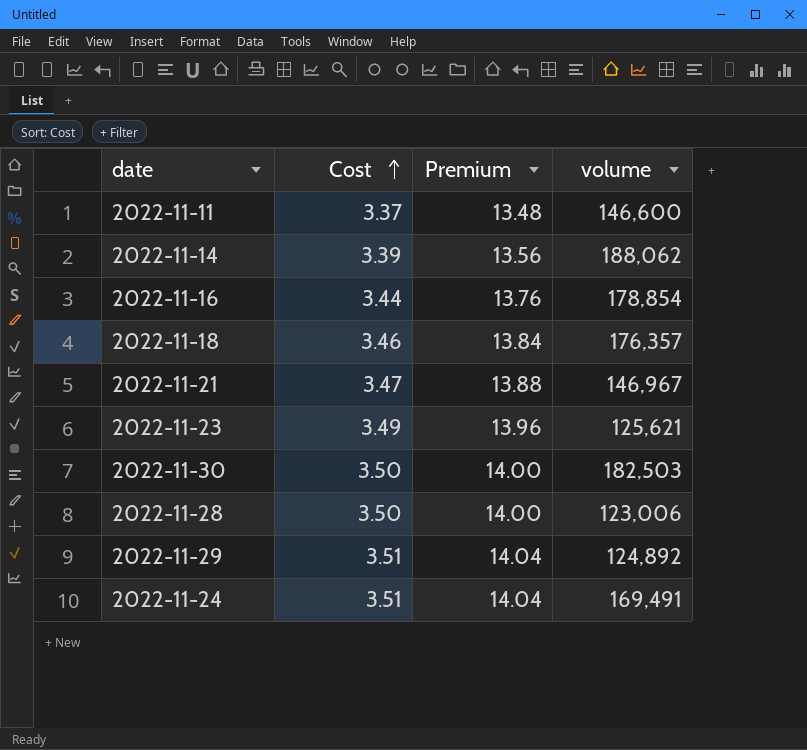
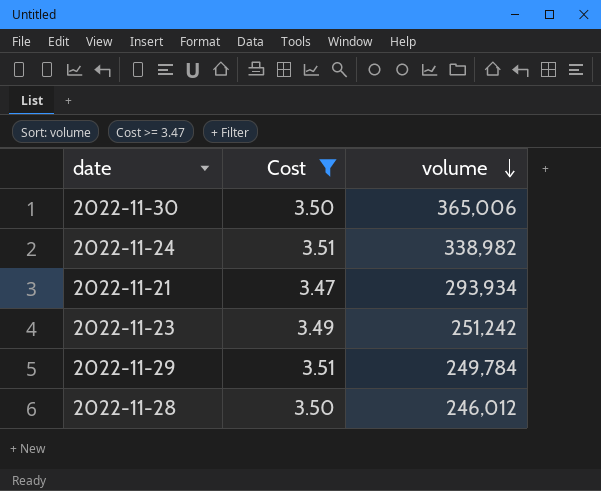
filter: none -> Cost >= 3.47
row order: Cost ascending -> volume descending
column Premium | formula: [Cost] * 4 -> none
2022-11-30 | volume: 182,503 -> 365,006
2022-11-24 | volume: 169,491 -> 338,982
2022-11-21 | volume: 146,967 -> 293,934
2022-11-23 | volume: 125,621 -> 251,242
2022-11-29 | volume: 124,892 -> 249,784
2022-11-28 | volume: 123,006 -> 246,012

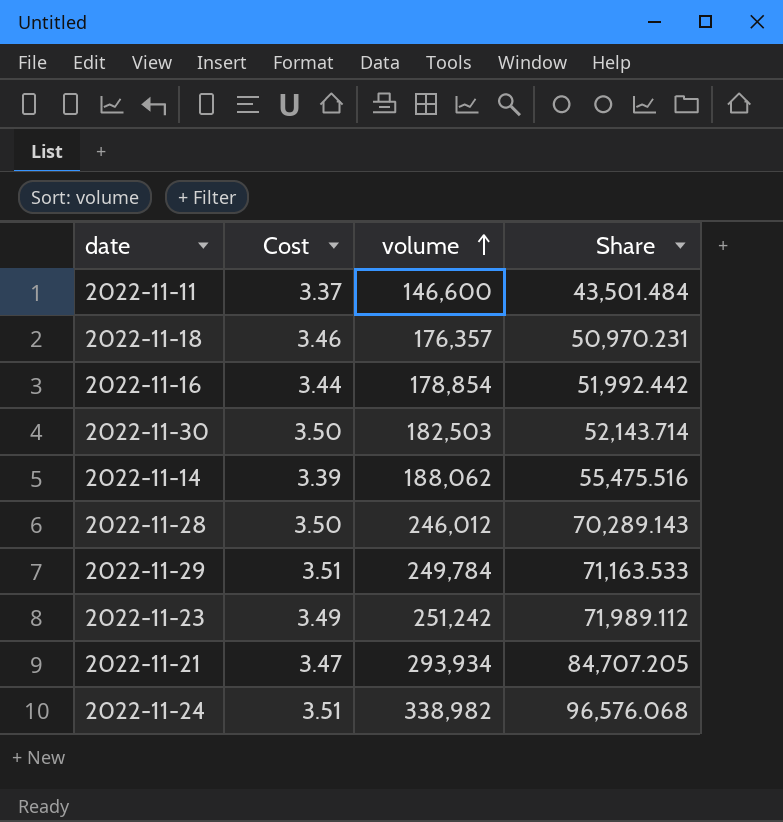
filter: Cost >= 3.47 -> none
row order: volume descending -> volume ascending
column Share | formula: none -> [volume] / [Cost]
2022-11-30 | volume: 365,006 -> 182,503

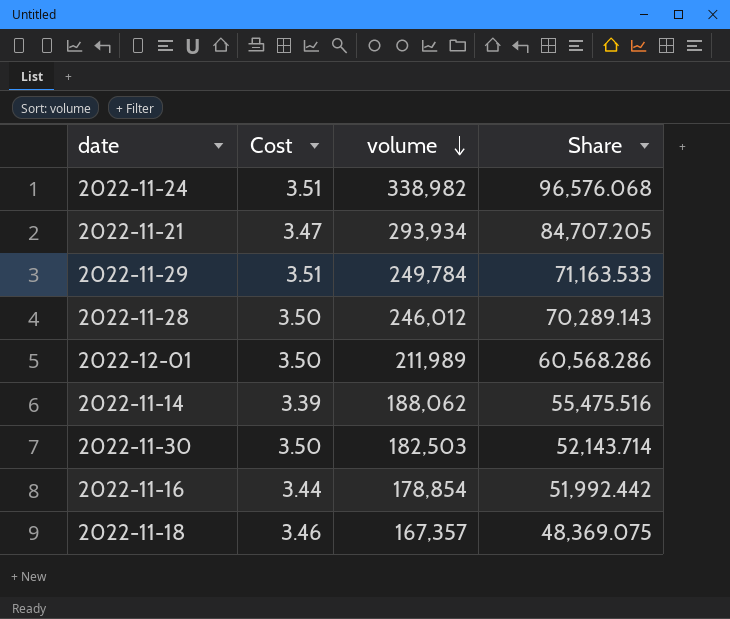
row order: volume ascending -> volume descending
row 2022-11-11: 3.37 | 146,600 | 43,501.484 -> none
row 2022-11-23: 3.49 | 251,242 | 71,989.112 -> none
row 2022-12-01: none -> 3.50 | 211,989 | 60,568.286
2022-11-18 | volume: 176,357 -> 167,357
2022-11-18 | Share: 50,970.231 -> 48,369.075

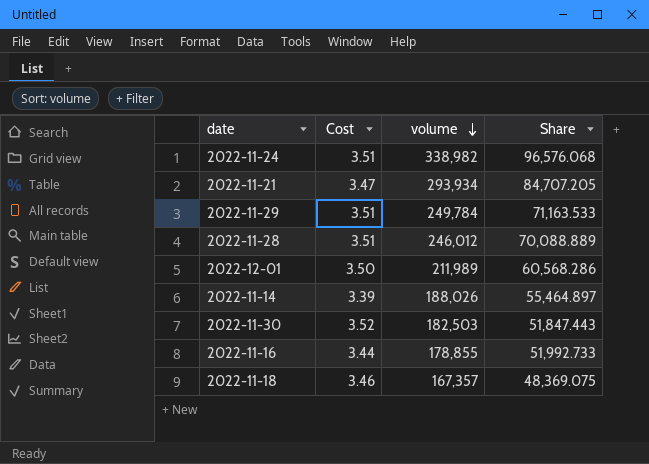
2022-11-28 | Cost: 3.50 -> 3.51
2022-11-28 | Share: 70,289.143 -> 70,088.889
2022-11-14 | volume: 188,062 -> 188,026
2022-11-14 | Share: 55,475.516 -> 55,464.897
2022-11-30 | Cost: 3.50 -> 3.52
2022-11-30 | Share: 52,143.714 -> 51,847.443
2022-11-16 | volume: 178,854 -> 178,855
2022-11-16 | Share: 51,992.442 -> 51,992.733

